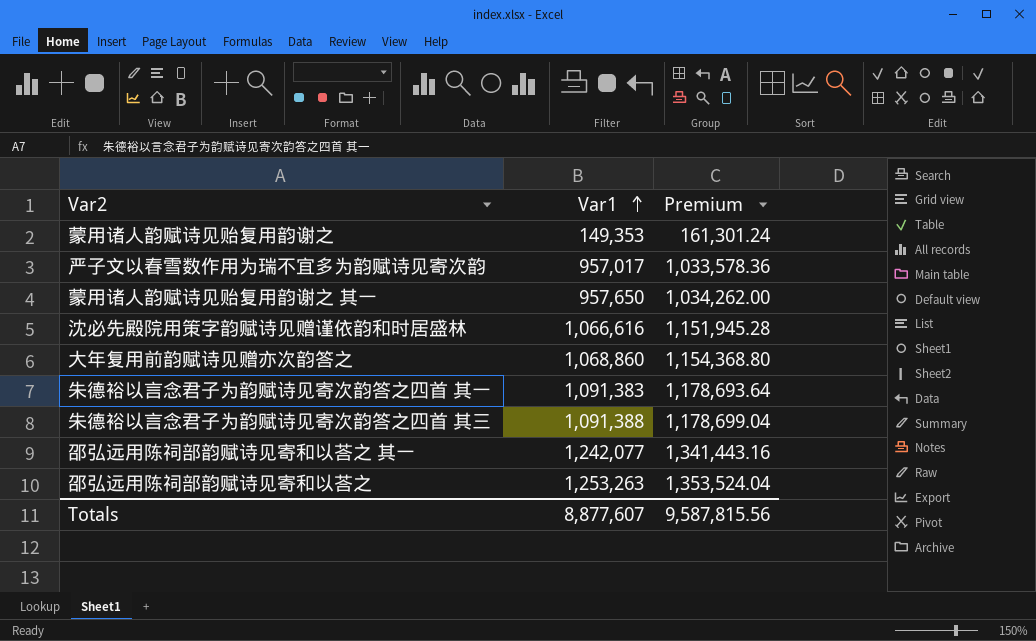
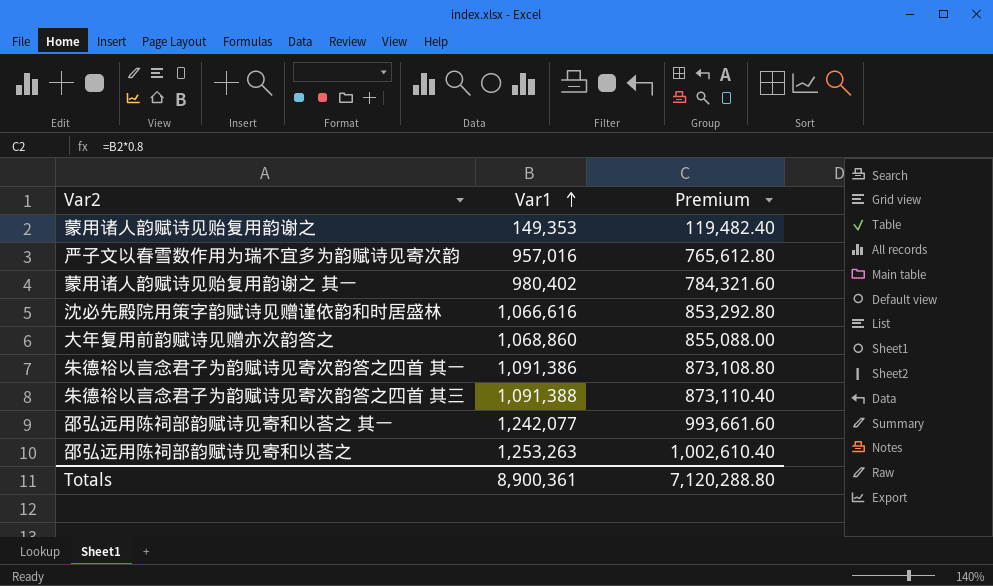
column Premium | formula: [Var1] * 1.08 -> [Var1] * 0.8
严子文以春雪数作用为瑞不宜多为韵赋诗见寄次韵 | Var1: 957,017 -> 957,016
蒙用诸人韵赋诗见贻复用韵谢之 其一 | Var1: 957,650 -> 980,402
朱德裕以言念君子为韵赋诗见寄次韵答之四首 其一 | Var1: 1,091,383 -> 1,091,386
Totals | Var1: 8,877,607 -> 8,900,361
Totals | Premium: 9,587,815.56 -> 7,120,288.80

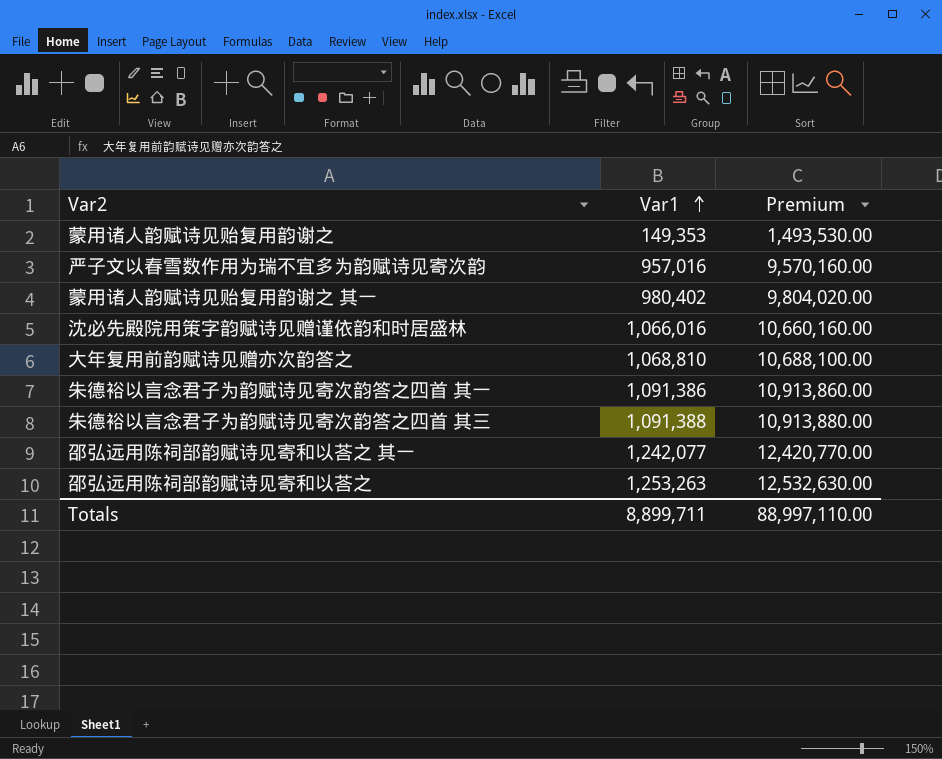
column Premium | formula: [Var1] * 0.8 -> [Var1] * 10
沈必先殿院用策字韵赋诗见赠谨依韵和时居盛林 | Var1: 1,066,616 -> 1,066,016
大年复用前韵赋诗见赠亦次韵答之 | Var1: 1,068,860 -> 1,068,810
Totals | Var1: 8,900,361 -> 8,899,711
Totals | Premium: 7,120,288.80 -> 88,997,110.00

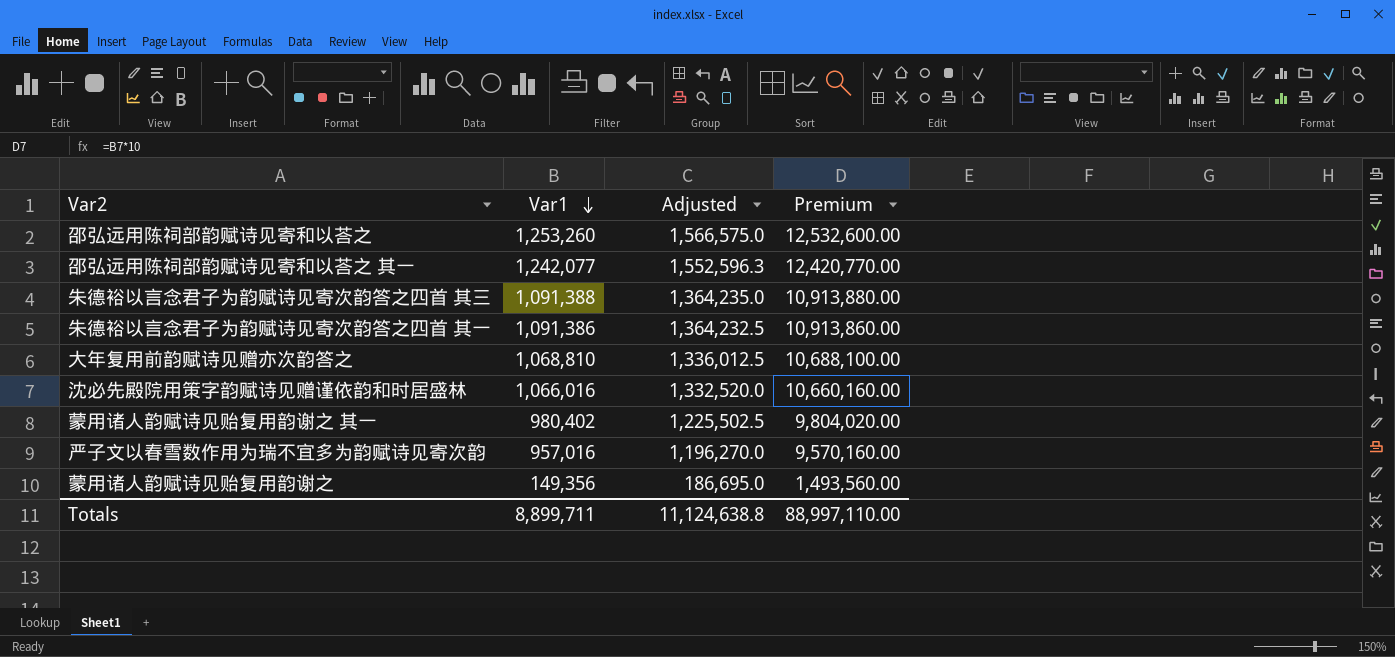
row order: Var1 ascending -> Var1 descending
column Adjusted | formula: none -> [Var1] * 1.25
邵弘远用陈祠部韵赋诗见寄和以荅之 | Var1: 1,253,263 -> 1,253,260
邵弘远用陈祠部韵赋诗见寄和以荅之 | Premium: 12,532,630.00 -> 12,532,600.00
蒙用诸人韵赋诗见贻复用韵谢之 | Var1: 149,353 -> 149,356
蒙用诸人韵赋诗见贻复用韵谢之 | Premium: 1,493,530.00 -> 1,493,560.00

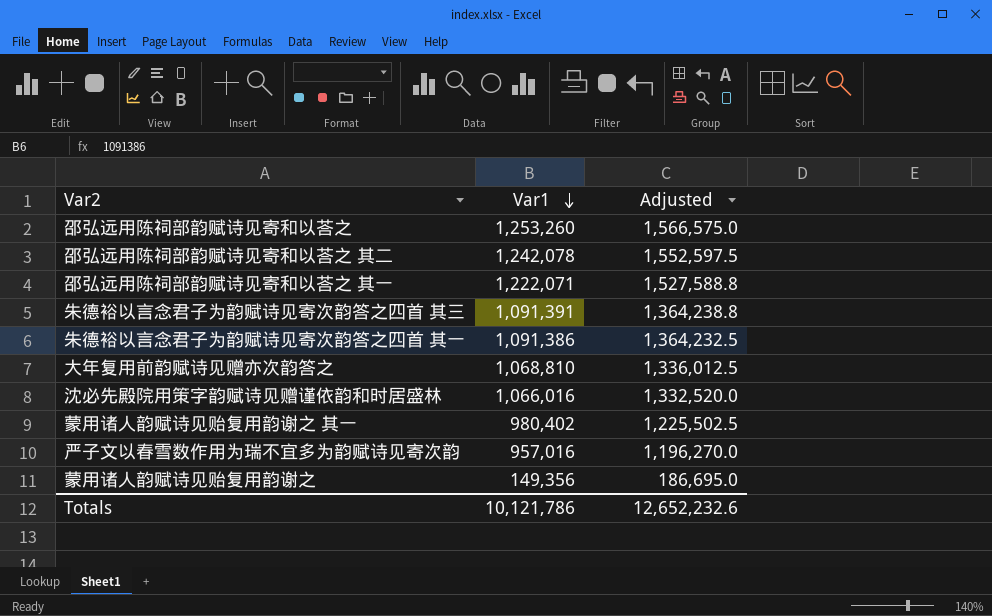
column Premium | formula: [Var1] * 10 -> none
row 邵弘远用陈祠部韵赋诗见寄和以荅之 其二: none -> 1,242,078 | 1,552,597.5
邵弘远用陈祠部韵赋诗见寄和以荅之 其一 | Var1: 1,242,077 -> 1,222,071
邵弘远用陈祠部韵赋诗见寄和以荅之 其一 | Adjusted: 1,552,596.3 -> 1,527,588.8
朱德裕以言念君子为韵赋诗见寄次韵答之四首 其三 | Var1: 1,091,388 -> 1,091,391
朱德裕以言念君子为韵赋诗见寄次韵答之四首 其三 | Adjusted: 1,364,235.0 -> 1,364,238.8
Totals | Var1: 8,899,711 -> 10,121,786
Totals | Adjusted: 11,124,638.8 -> 12,652,232.6

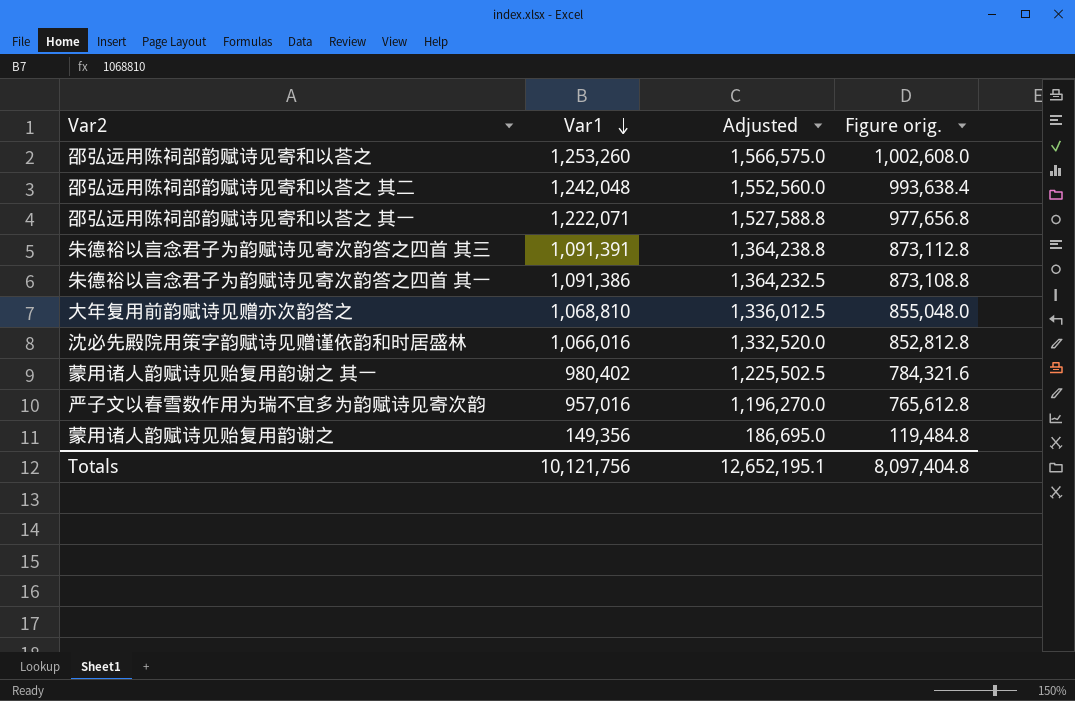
column Figure orig. | formula: none -> [Var1] * 0.8
邵弘远用陈祠部韵赋诗见寄和以荅之 其二 | Var1: 1,242,078 -> 1,242,048
邵弘远用陈祠部韵赋诗见寄和以荅之 其二 | Adjusted: 1,552,597.5 -> 1,552,560.0
Totals | Var1: 10,121,786 -> 10,121,756
Totals | Adjusted: 12,652,232.6 -> 12,652,195.1

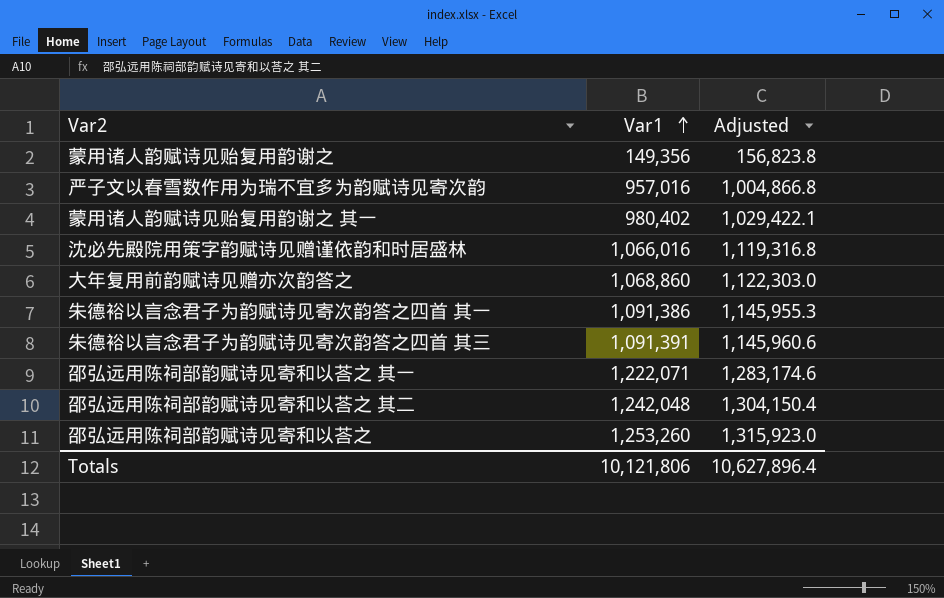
row order: Var1 descending -> Var1 ascending
column Figure orig. | formula: [Var1] * 0.8 -> none
column Adjusted | formula: [Var1] * 1.25 -> [Var1] * 1.05
大年复用前韵赋诗见赠亦次韵答之 | Var1: 1,068,810 -> 1,068,860
Totals | Var1: 10,121,756 -> 10,121,806
Totals | Adjusted: 12,652,195.1 -> 10,627,896.4

